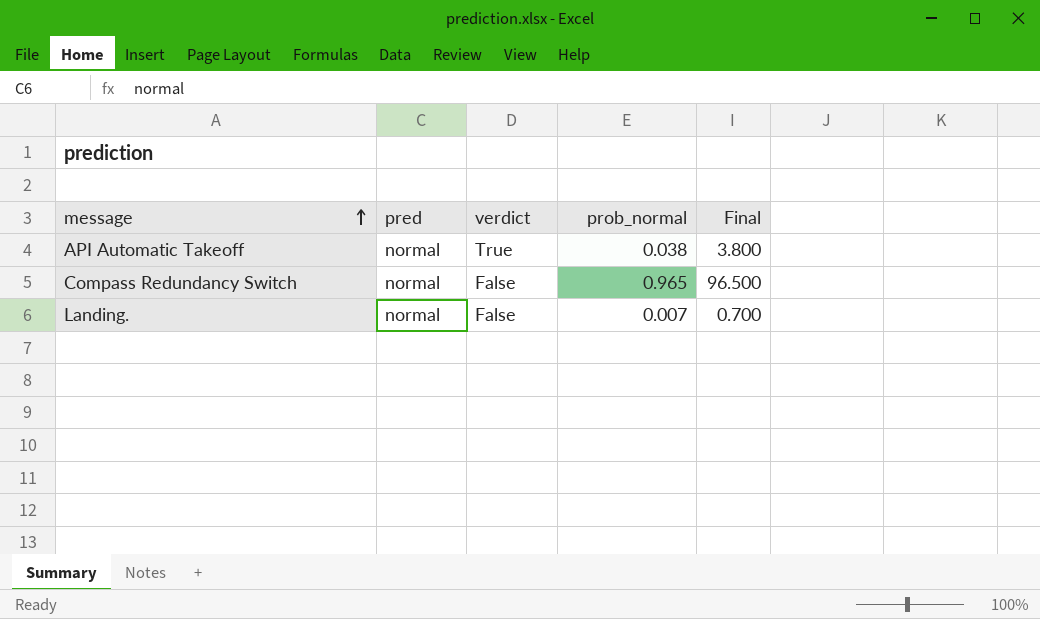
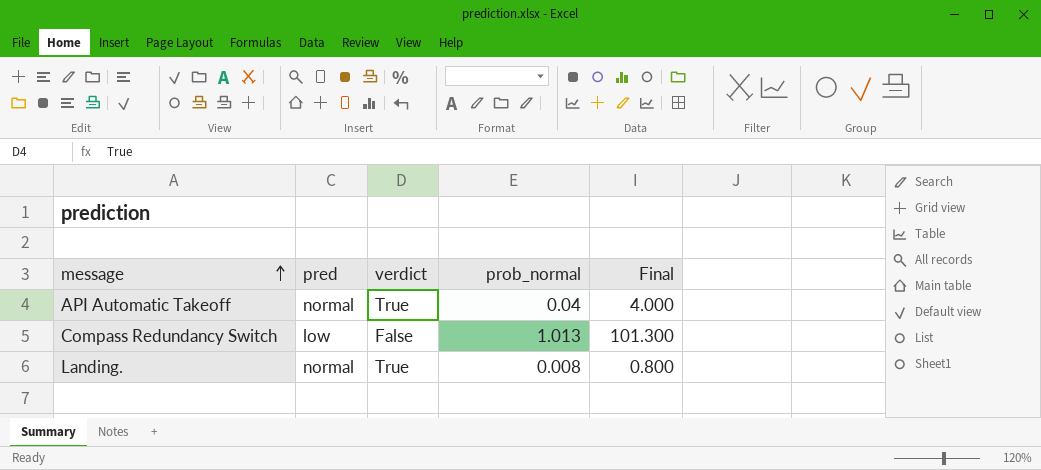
API Automatic Takeoff | prob_normal: 0.038 -> 0.04
API Automatic Takeoff | Final: 3.800 -> 4.000
Compass Redundancy Switch | pred: normal -> low
Compass Redundancy Switch | prob_normal: 0.965 -> 1.013
Compass Redundancy Switch | Final: 96.500 -> 101.300
Landing. | verdict: False -> True
Landing. | prob_normal: 0.007 -> 0.008
Landing. | Final: 0.700 -> 0.800

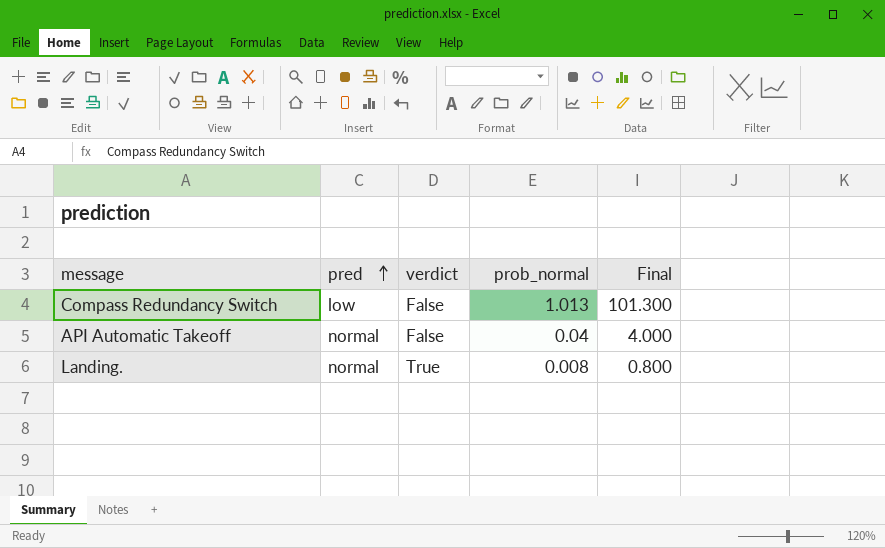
row order: message ascending -> pred ascending
API Automatic Takeoff | verdict: True -> False

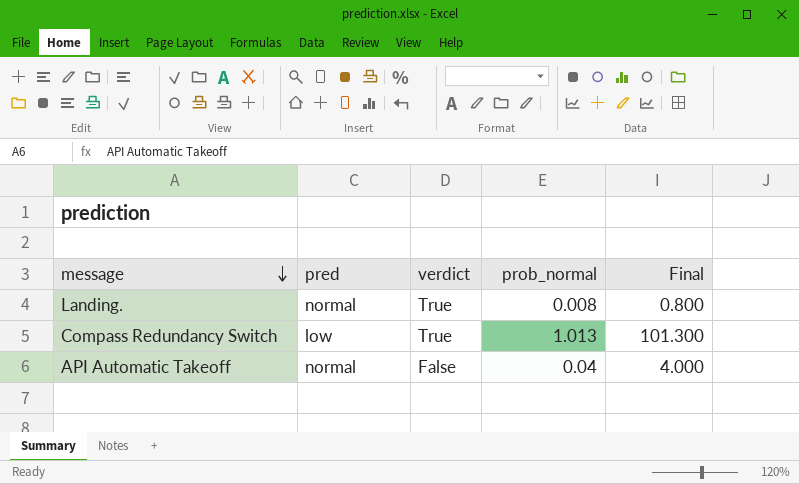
row order: pred ascending -> message descending
Compass Redundancy Switch | verdict: False -> True

